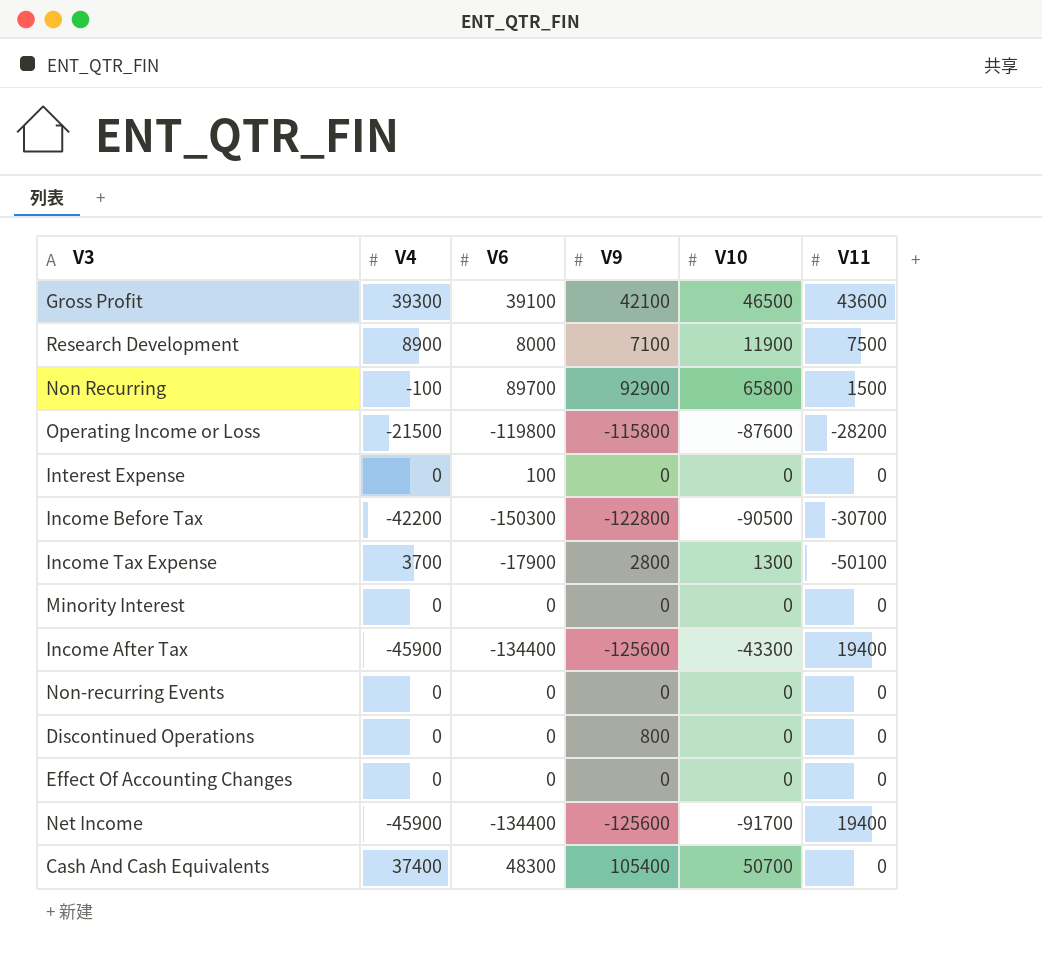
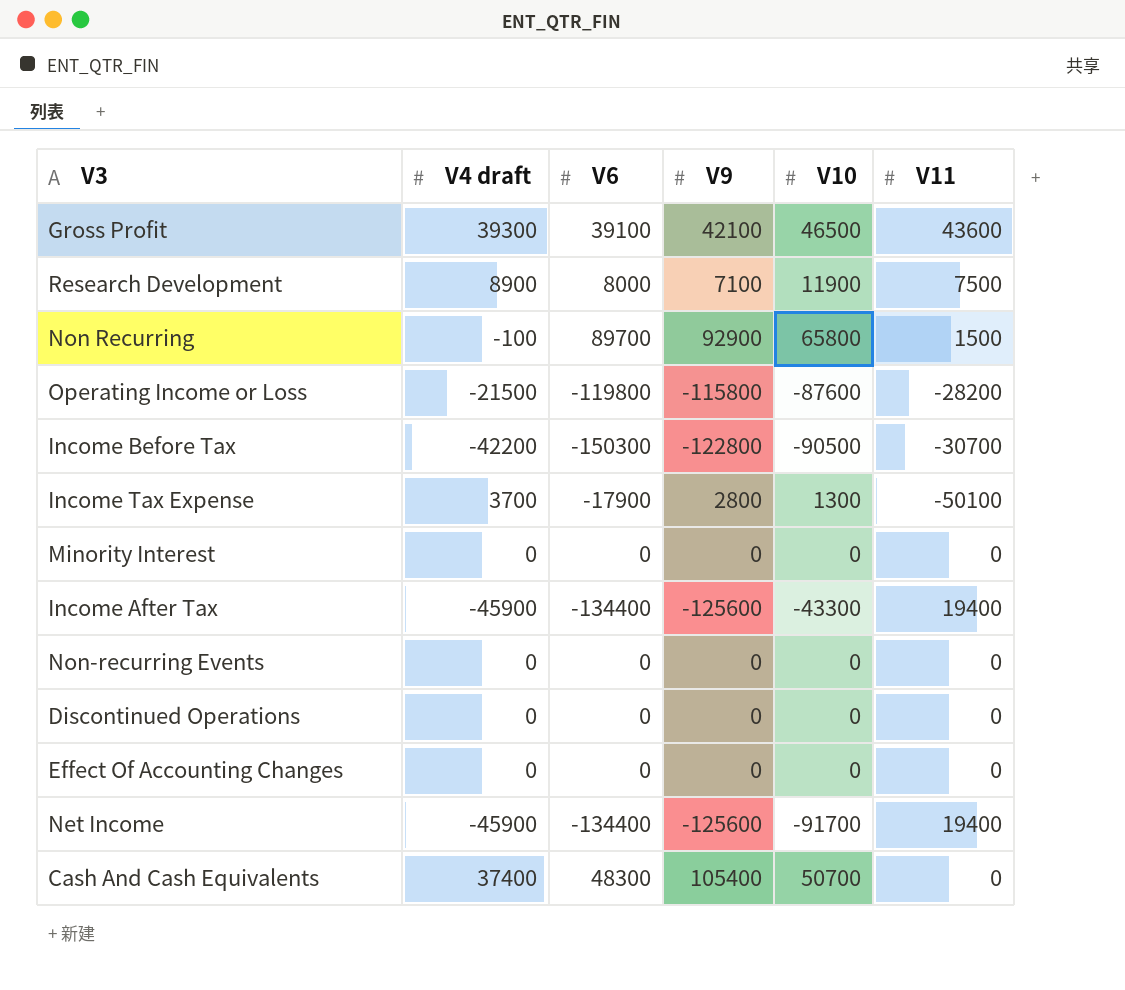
column name: V4 -> V4 draft
row Interest Expense: 0 | 100 | 0 | 0 | 0 -> none
Discontinued Operations | V9: 800 -> 0

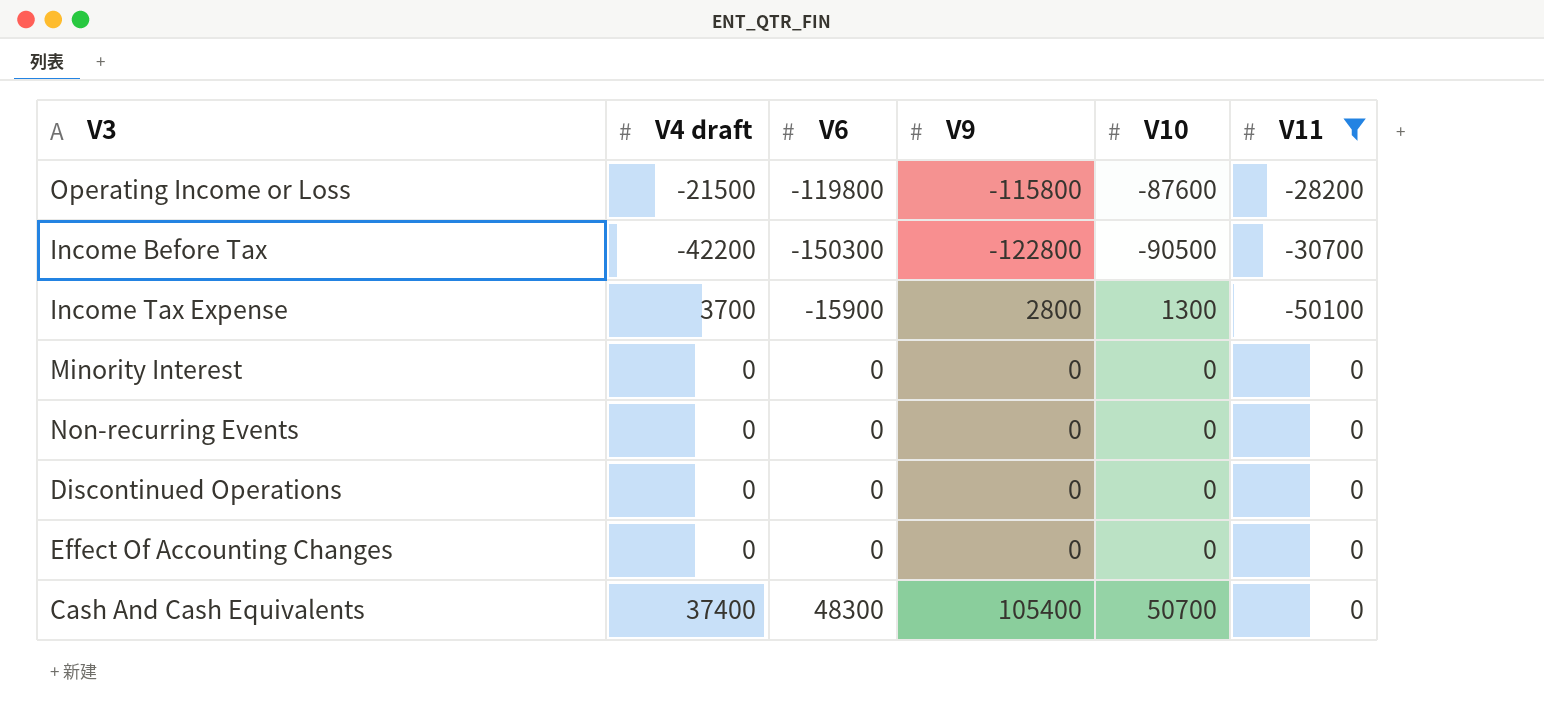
filter: none -> V11 <= 0
Income Tax Expense | V6: -17900 -> -15900

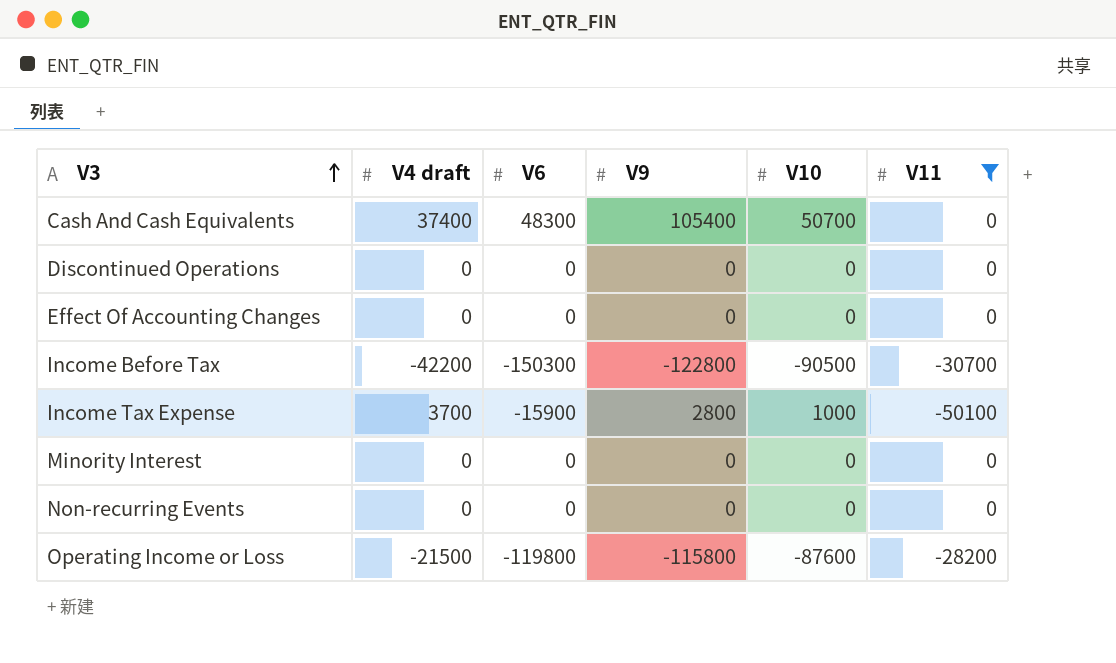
row order: none -> V3 ascending
Income Tax Expense | V10: 1300 -> 1000

